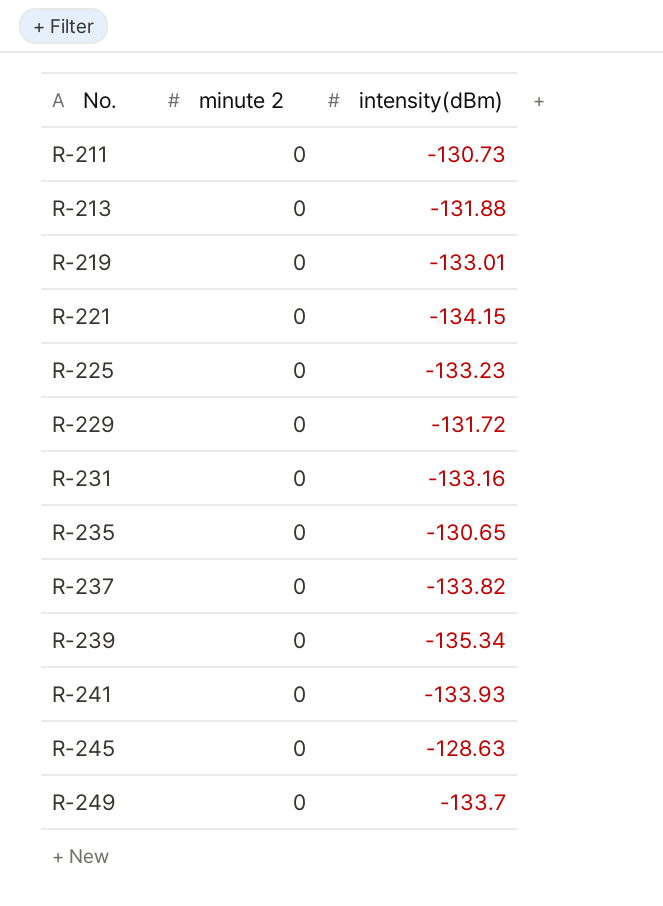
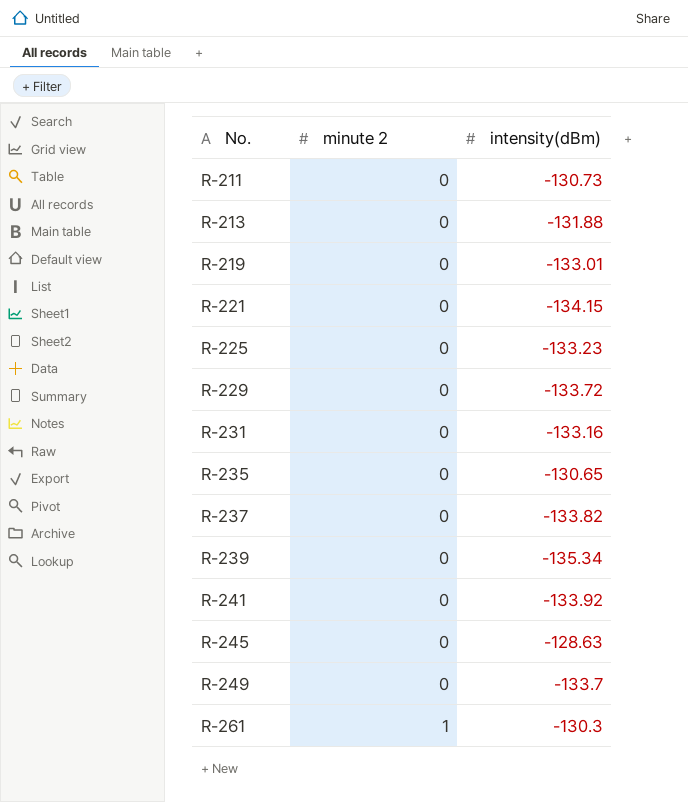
R-229 | intensity(dBm): -131.72 -> -133.72
R-241 | intensity(dBm): -133.93 -> -133.92
row R-261: none -> 1 | -130.3

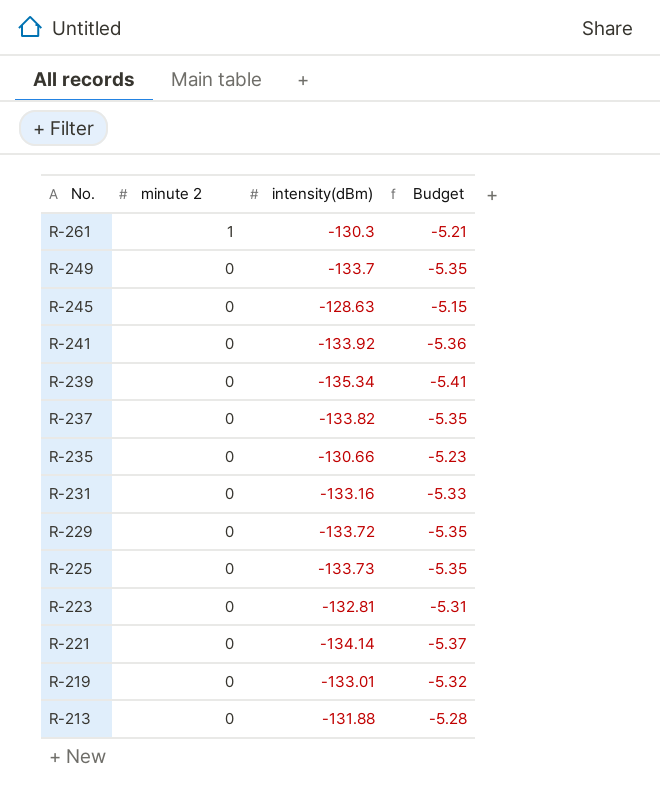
row order: No. ascending -> No. descending
column Budget | formula: none -> [intensity(dBm)] * 0.04
row R-211: 0 | -130.73 -> none
R-235 | intensity(dBm): -130.65 -> -130.66
R-225 | intensity(dBm): -133.23 -> -133.73
row R-223: none -> 0 | -132.81 | -5.31
R-221 | intensity(dBm): -134.15 -> -134.14

